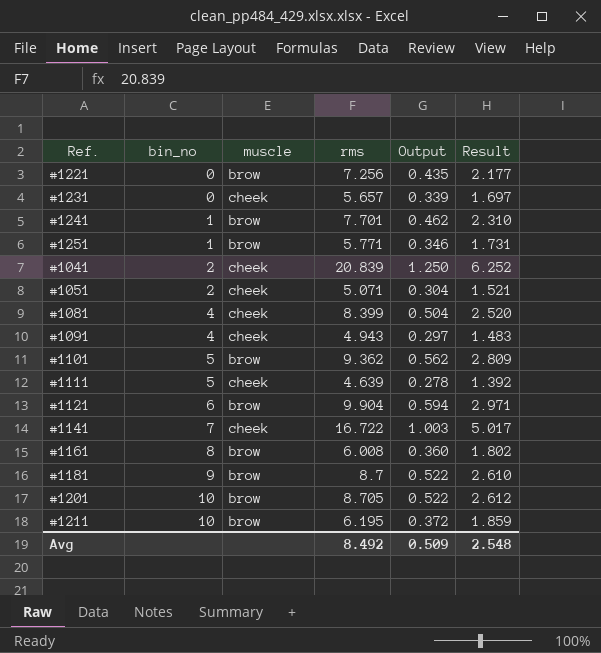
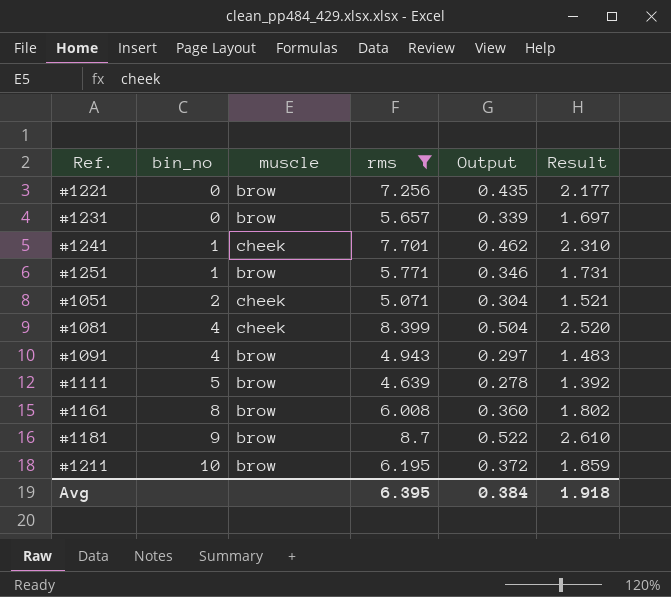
filter: none -> rms <= 8.7
#1231 | muscle: cheek -> brow
#1241 | muscle: brow -> cheek
#1091 | muscle: cheek -> brow
#1111 | muscle: cheek -> brow
Avg | rms: 8.492 -> 6.395
Avg | Output: 0.509 -> 0.384
Avg | Result: 2.548 -> 1.918

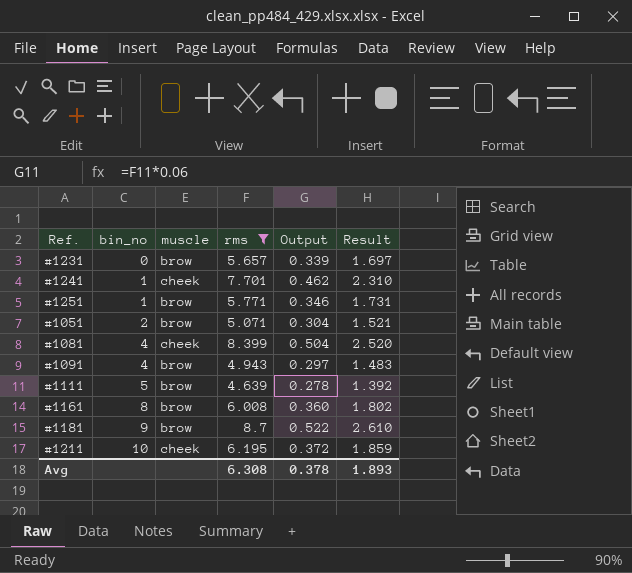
row #1221: 0 | brow | 7.256 | 0.435 | 2.177 -> none
#1051 | muscle: cheek -> brow
#1211 | muscle: brow -> cheek
Avg | rms: 6.395 -> 6.308
Avg | Output: 0.384 -> 0.378
Avg | Result: 1.918 -> 1.893

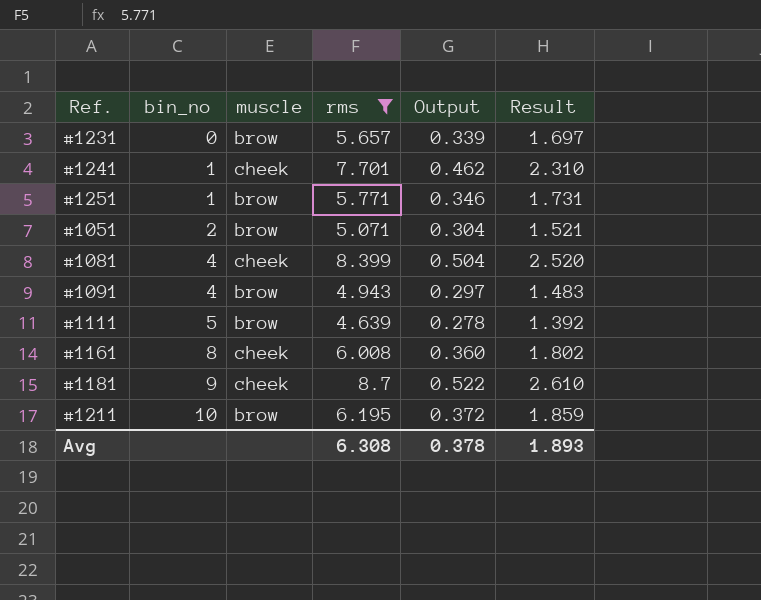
#1161 | muscle: brow -> cheek
#1181 | muscle: brow -> cheek
#1211 | muscle: cheek -> brow

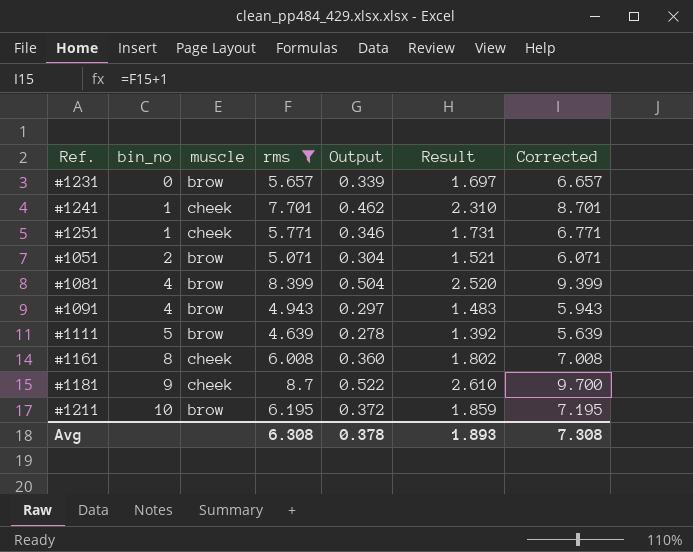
column Corrected | formula: none -> [rms] + 1
#1251 | muscle: brow -> cheek
#1081 | muscle: cheek -> brow

